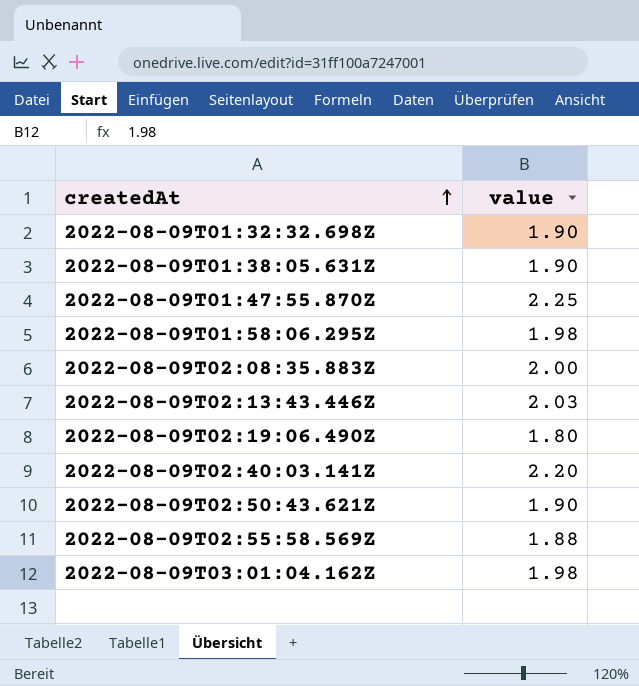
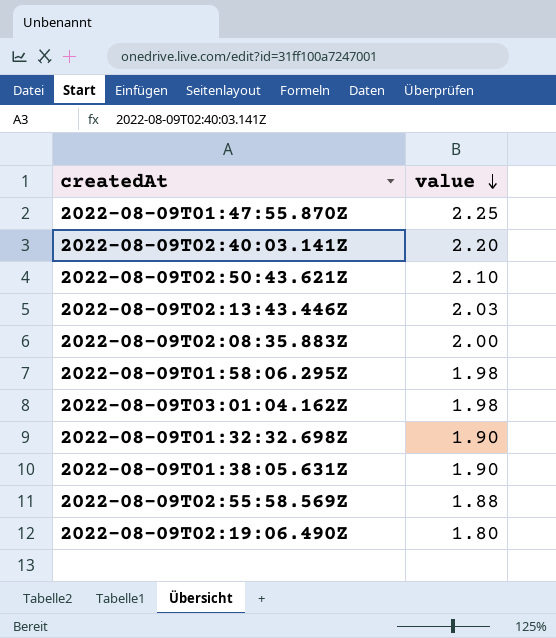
row order: createdAt ascending -> value descending
2022-08-09T02:50:43.621Z | value: 1.90 -> 2.10

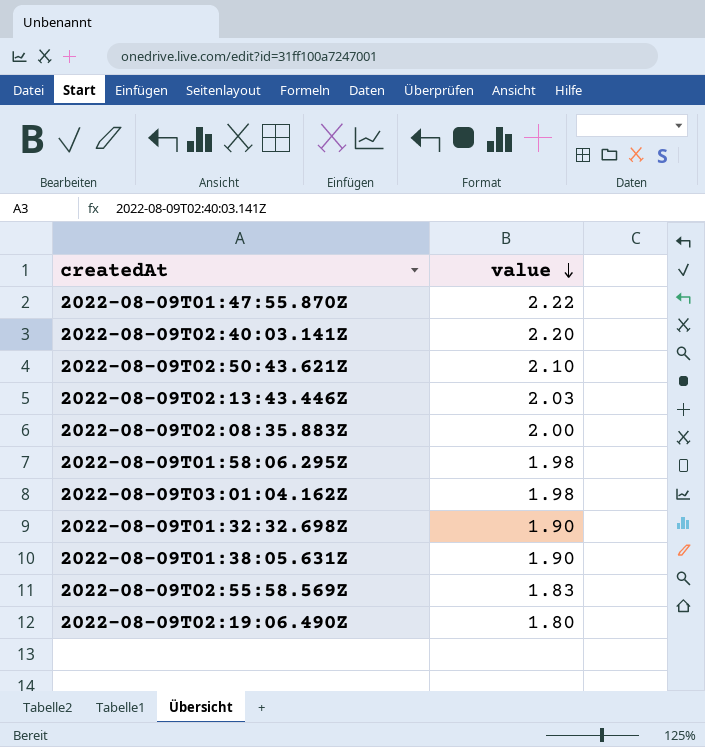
2022-08-09T01:47:55.870Z | value: 2.25 -> 2.22
2022-08-09T02:55:58.569Z | value: 1.88 -> 1.83

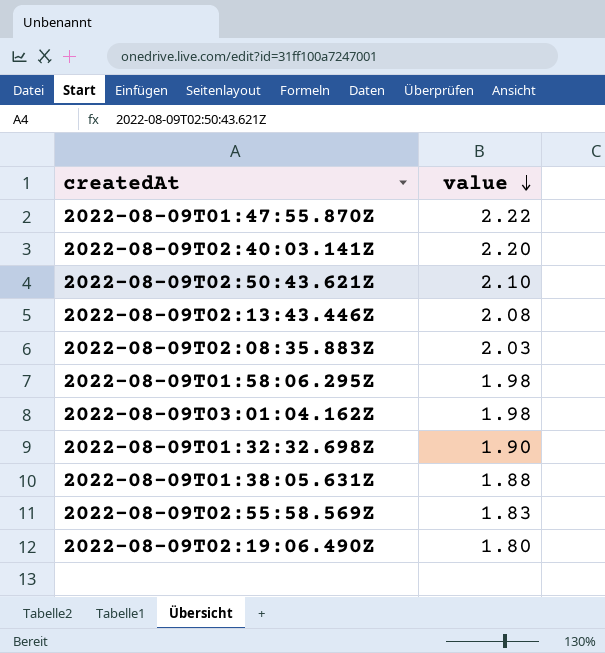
2022-08-09T02:13:43.446Z | value: 2.03 -> 2.08
2022-08-09T02:08:35.883Z | value: 2.00 -> 2.03
2022-08-09T01:38:05.631Z | value: 1.90 -> 1.88

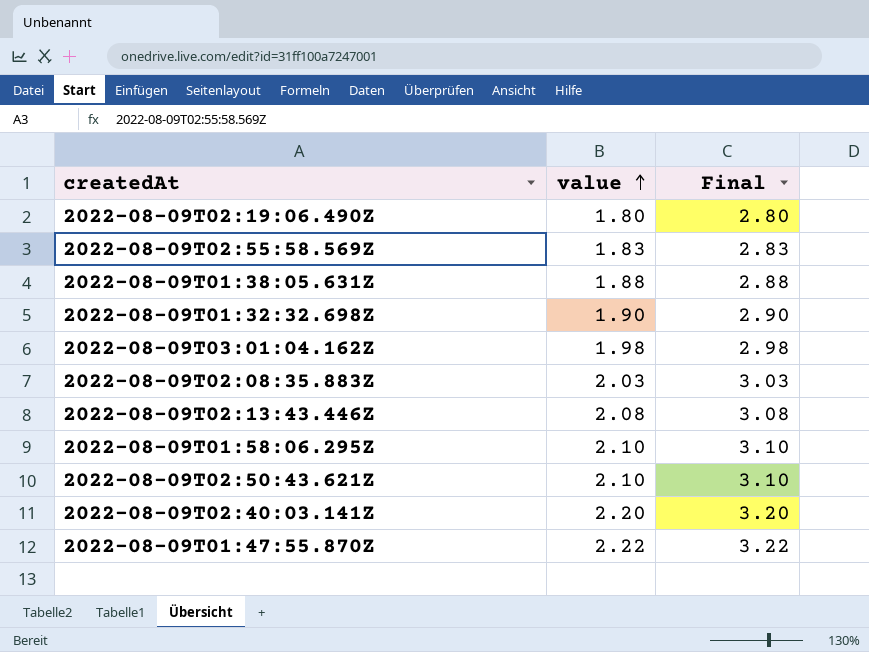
row order: value descending -> value ascending
column Final | formula: none -> [value] + 1
2022-08-09T01:58:06.295Z | value: 1.98 -> 2.10

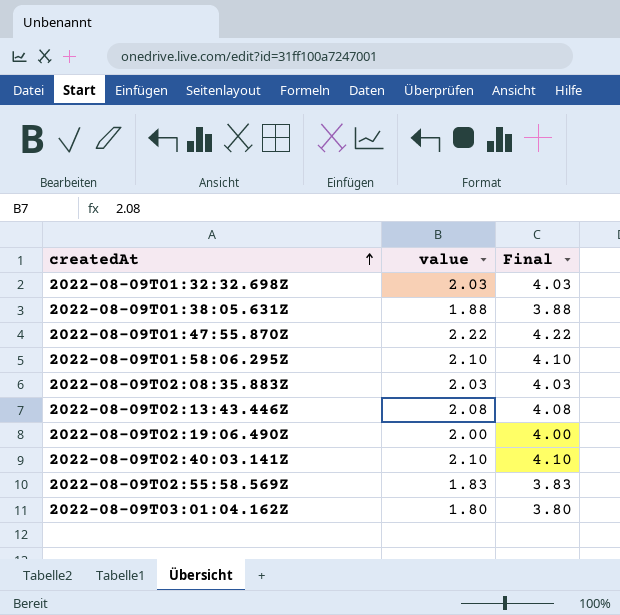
row order: value ascending -> createdAt ascending
column Final | formula: [value] + 1 -> [value] + 2
row 2022-08-09T02:50:43.621Z: 2.10 | 3.10 -> none
2022-08-09T01:32:32.698Z | value: 1.90 -> 2.03
2022-08-09T02:19:06.490Z | value: 1.80 -> 2.00
2022-08-09T02:40:03.141Z | value: 2.20 -> 2.10
2022-08-09T03:01:04.162Z | value: 1.98 -> 1.80

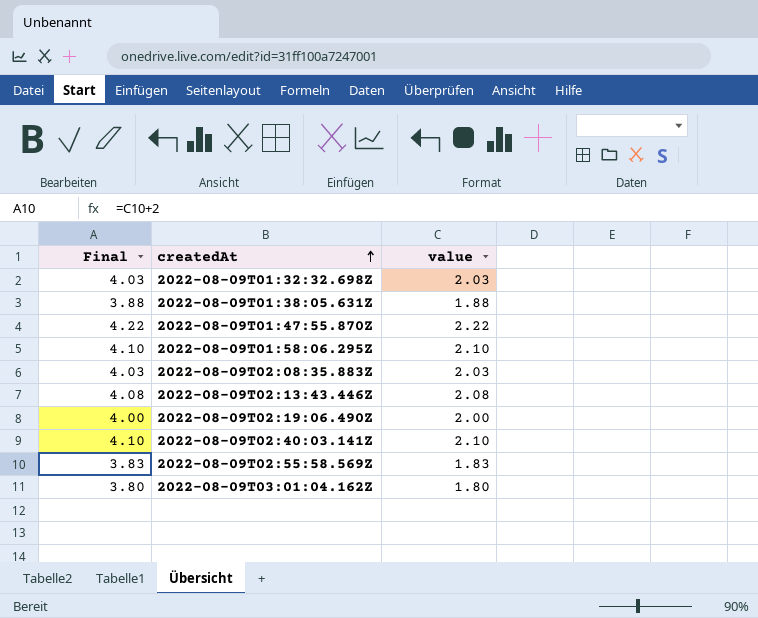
column Final | position: 3 -> 1

